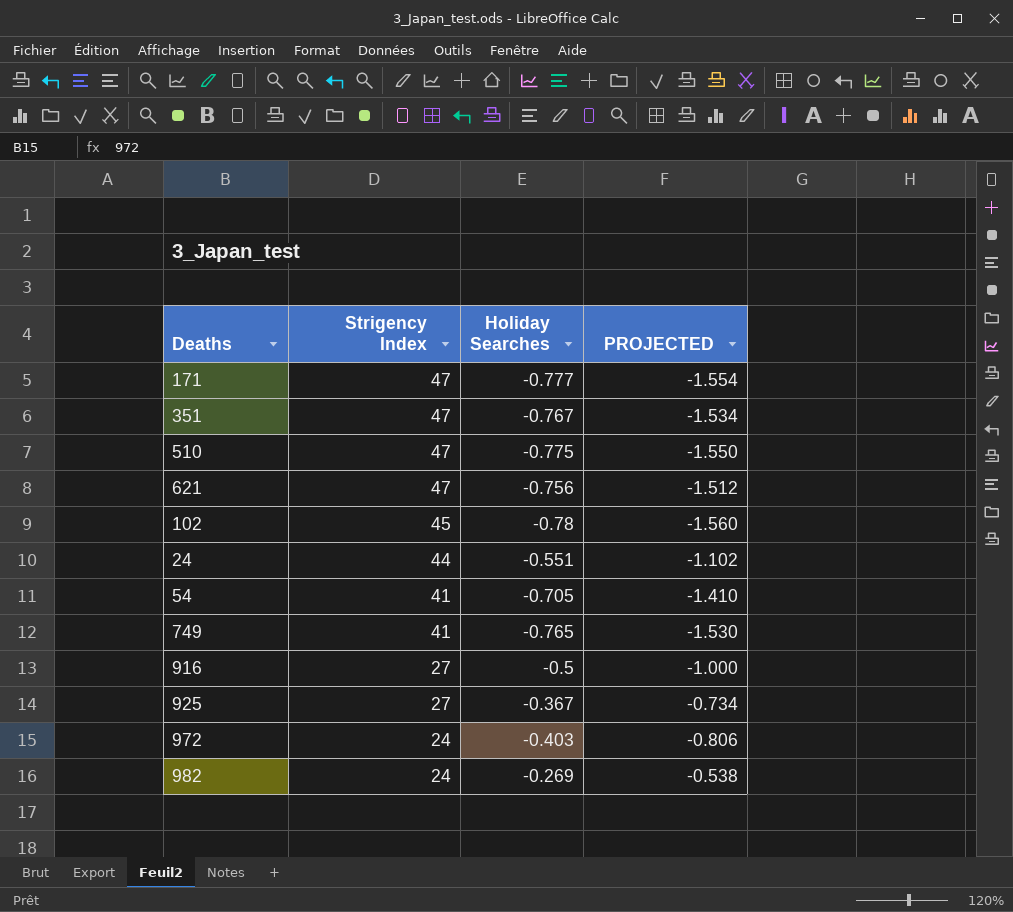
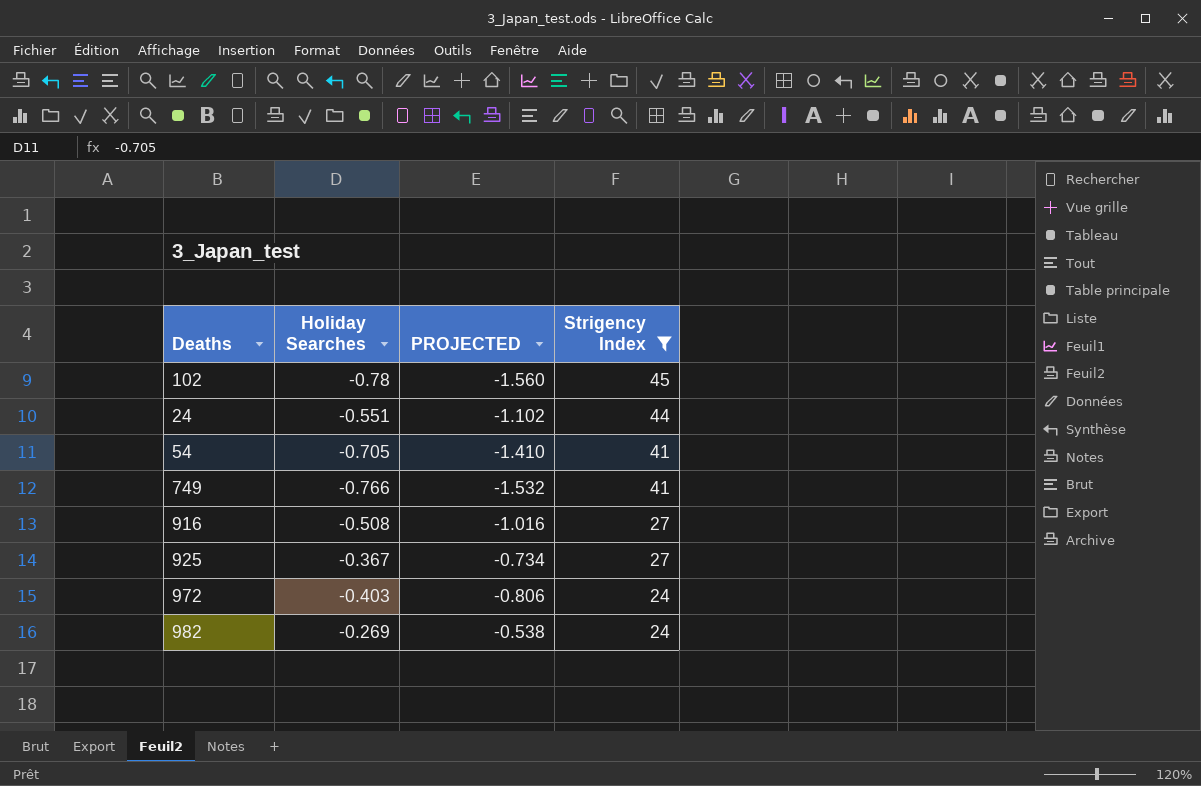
filter: none -> Strigency Index != 47
column Strigency Index | position: 2 -> 4
749 | Holiday Searches: -0.765 -> -0.766
749 | PROJECTED: -1.530 -> -1.532
916 | Holiday Searches: -0.5 -> -0.508
916 | PROJECTED: -1.000 -> -1.016

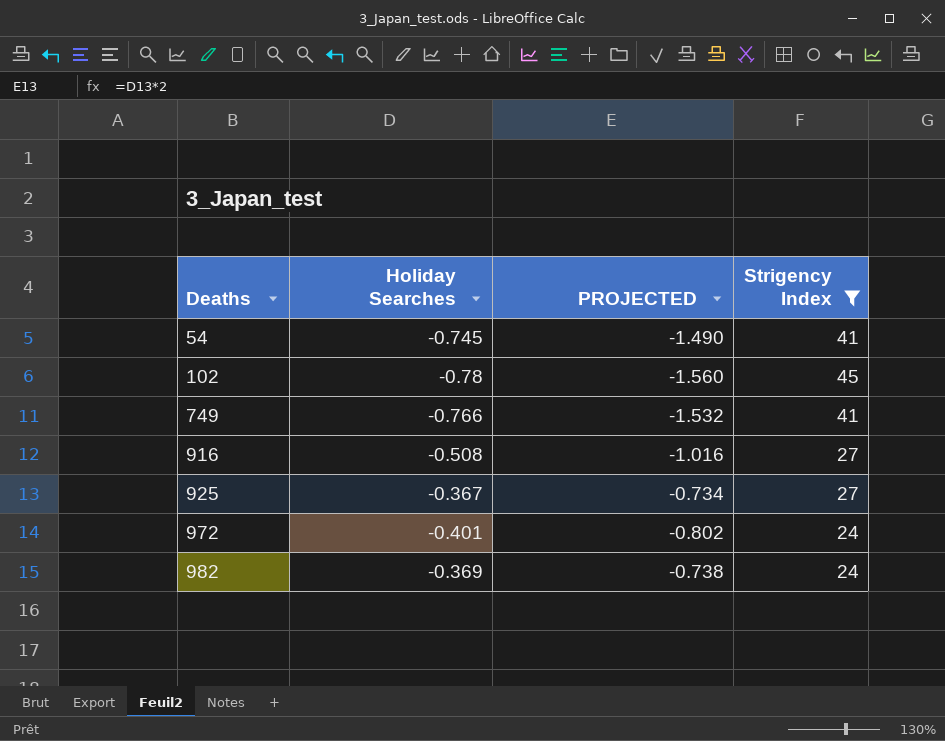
row order: Strigency Index descending -> Deaths ascending
row 24: -0.551 | -1.102 | 44 -> none
54 | Holiday Searches: -0.705 -> -0.745
54 | PROJECTED: -1.410 -> -1.490
972 | Holiday Searches: -0.403 -> -0.401
972 | PROJECTED: -0.806 -> -0.802
982 | Holiday Searches: -0.269 -> -0.369
982 | PROJECTED: -0.538 -> -0.738

